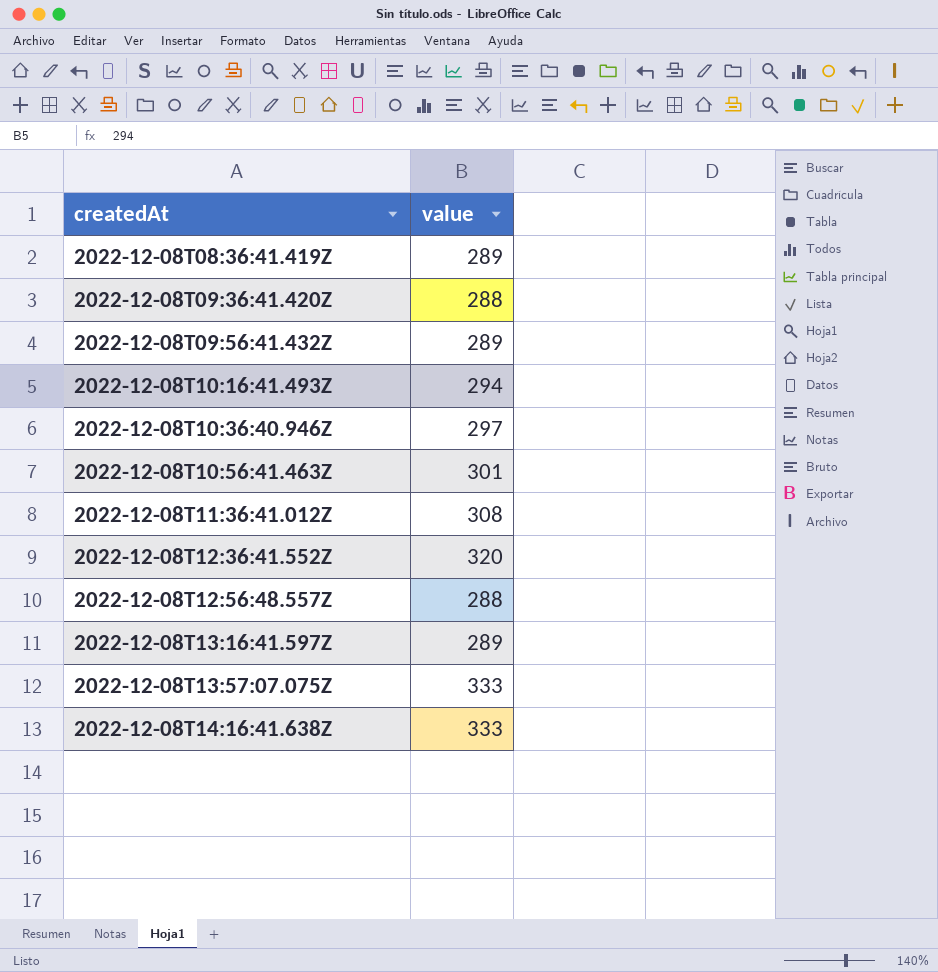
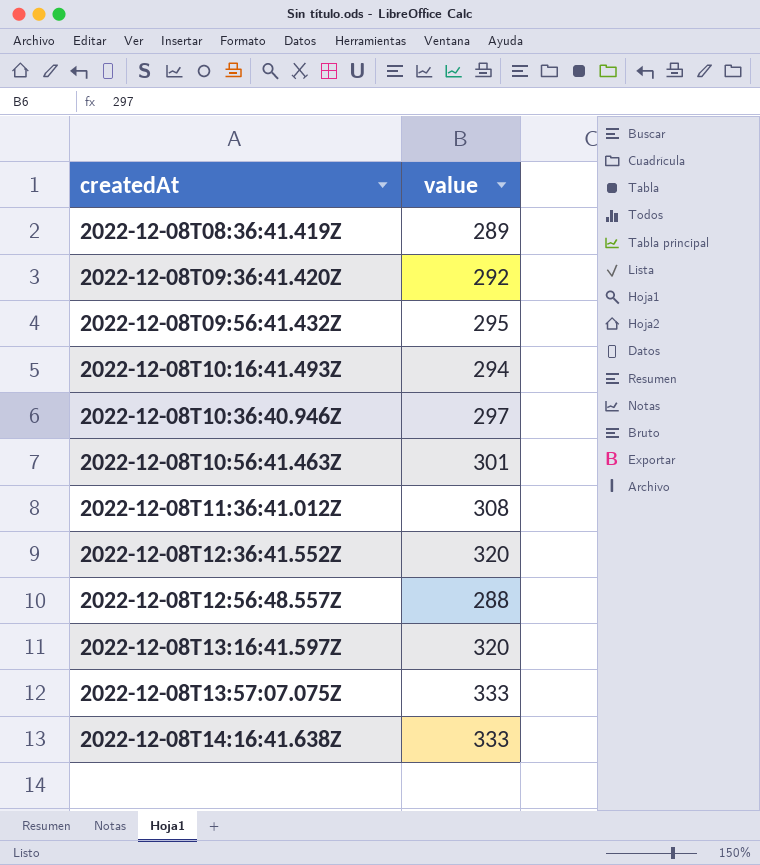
2022-12-08T09:36:41.420Z | value: 288 -> 292
2022-12-08T09:56:41.432Z | value: 289 -> 295
2022-12-08T13:16:41.597Z | value: 289 -> 320

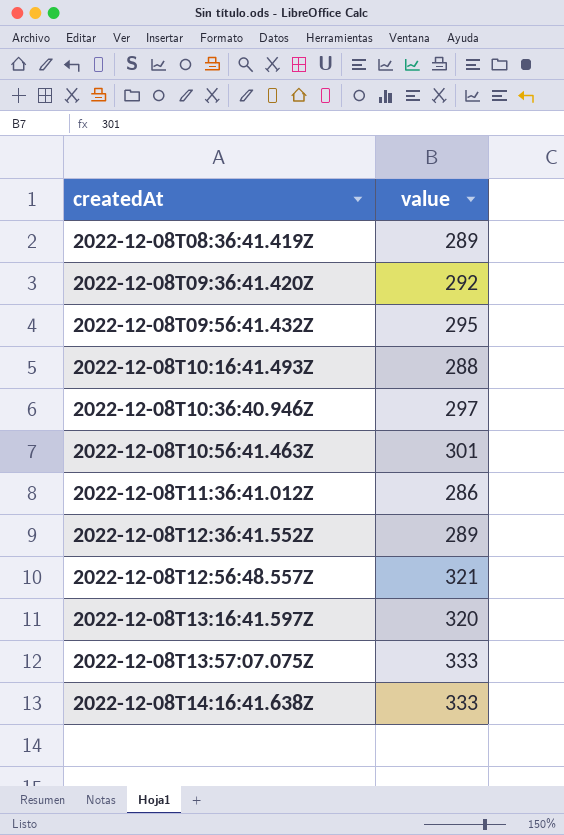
2022-12-08T10:16:41.493Z | value: 294 -> 288
2022-12-08T11:36:41.012Z | value: 308 -> 286
2022-12-08T12:36:41.552Z | value: 320 -> 289
2022-12-08T12:56:48.557Z | value: 288 -> 321

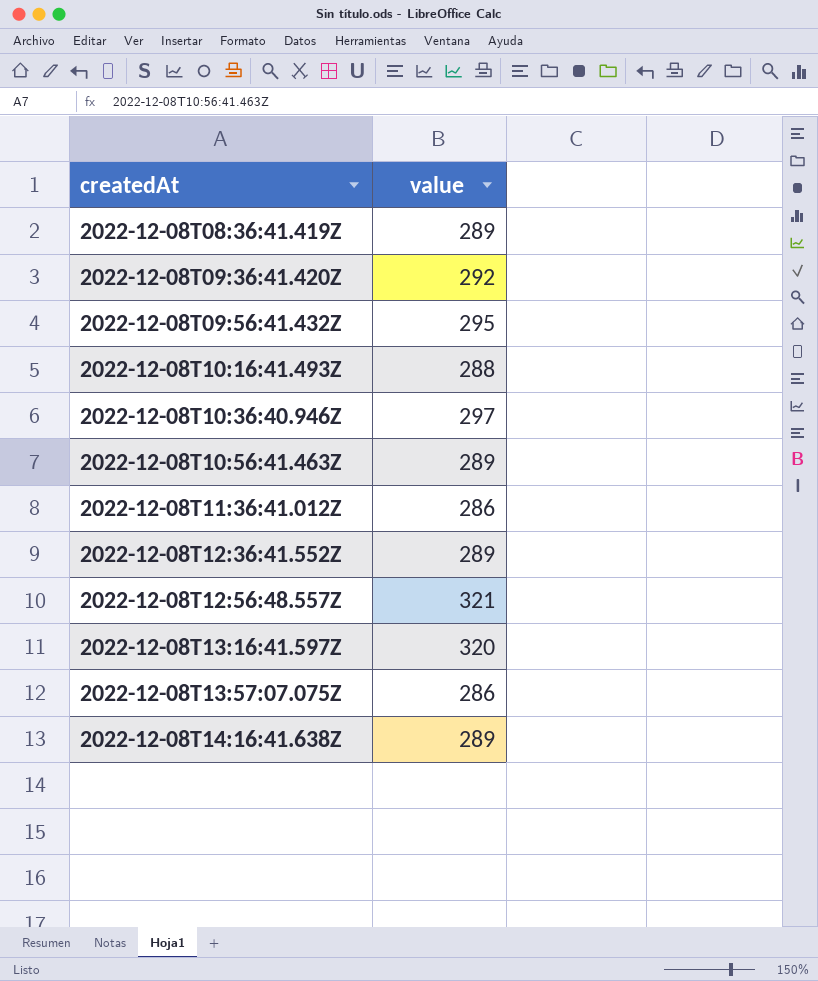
2022-12-08T10:56:41.463Z | value: 301 -> 289
2022-12-08T13:57:07.075Z | value: 333 -> 286
2022-12-08T14:16:41.638Z | value: 333 -> 289

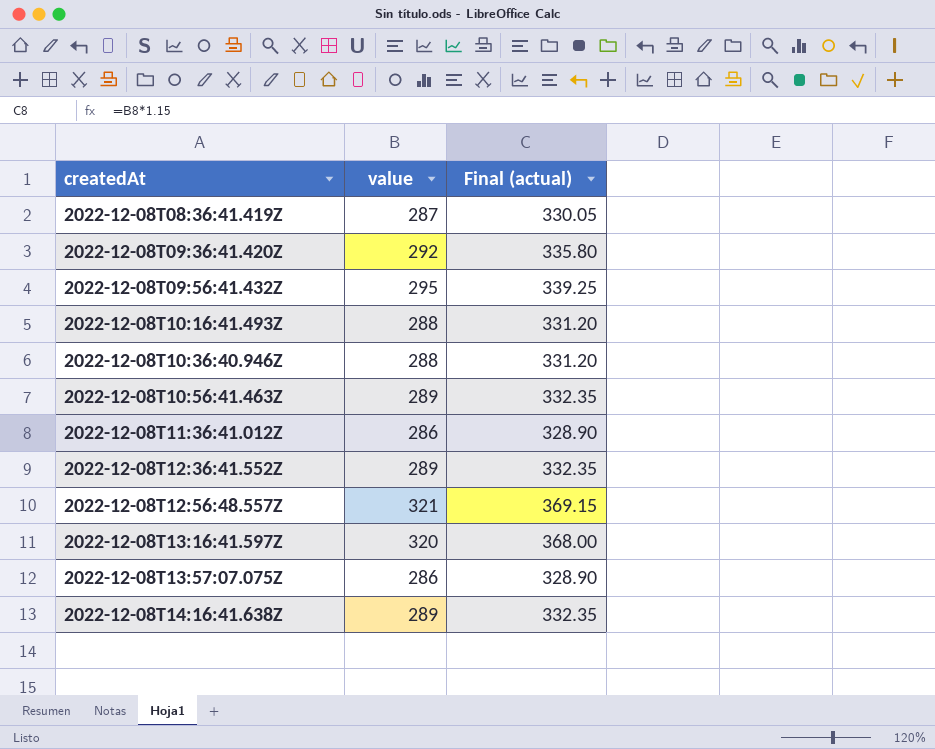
column Final (actual) | formula: none -> [value] * 1.15
2022-12-08T08:36:41.419Z | value: 289 -> 287
2022-12-08T10:36:40.946Z | value: 297 -> 288

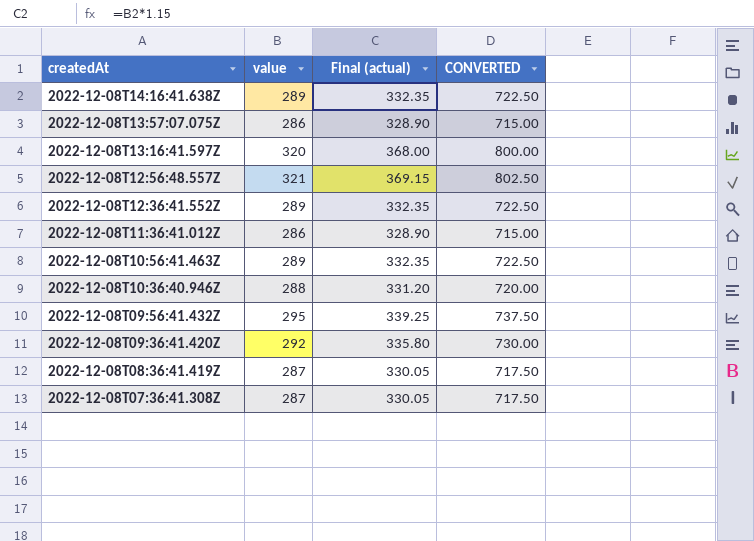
row order: createdAt ascending -> createdAt descending
column CONVERTED | formula: none -> [value] * 2.5
row 2022-12-08T10:16:41.493Z: 288 | 331.20 -> none
row 2022-12-08T07:36:41.308Z: none -> 287 | 330.05 | 717.50

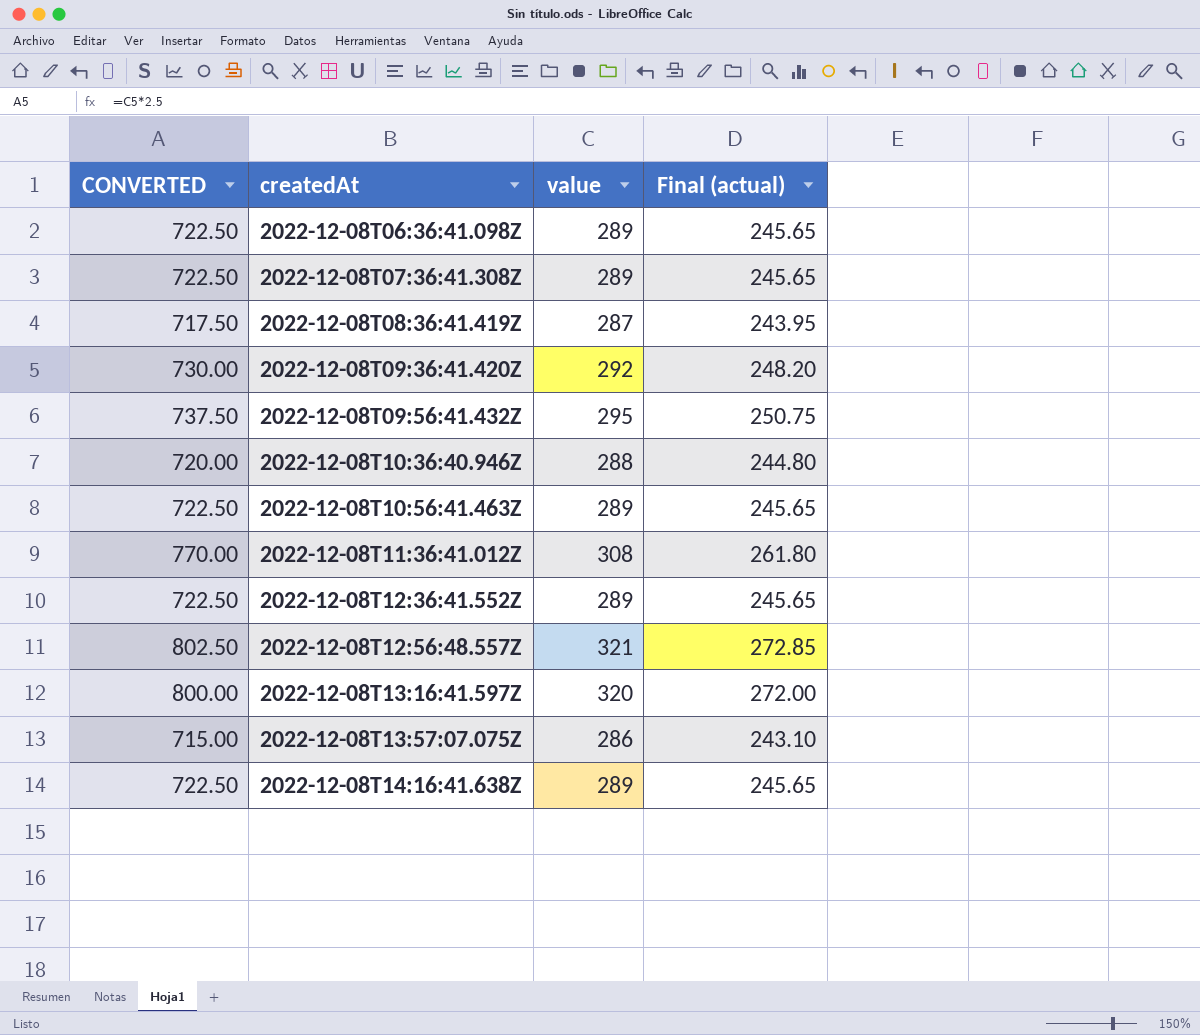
row order: createdAt descending -> createdAt ascending
column CONVERTED | position: 4 -> 1
column Final (actual) | formula: [value] * 1.15 -> [value] * 0.85
row 2022-12-08T06:36:41.098Z: none -> 722.50 | 289 | 245.65
2022-12-08T07:36:41.308Z | CONVERTED: 717.50 -> 722.50
2022-12-08T07:36:41.308Z | value: 287 -> 289
2022-12-08T11:36:41.012Z | CONVERTED: 715.00 -> 770.00
2022-12-08T11:36:41.012Z | value: 286 -> 308

